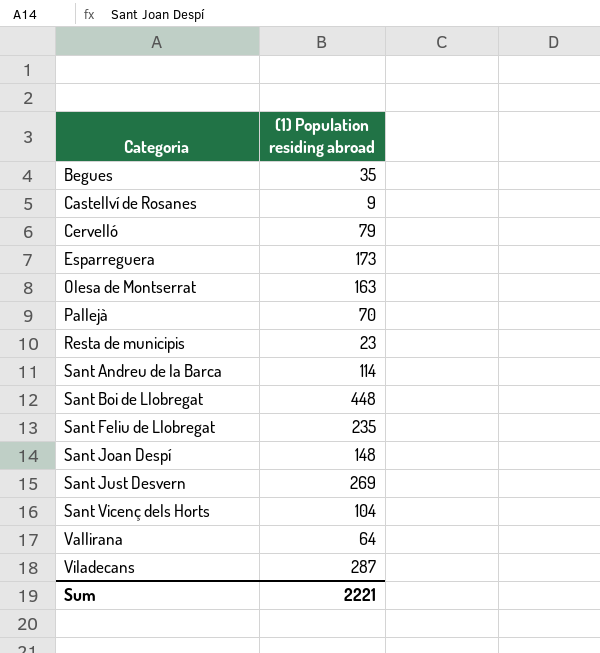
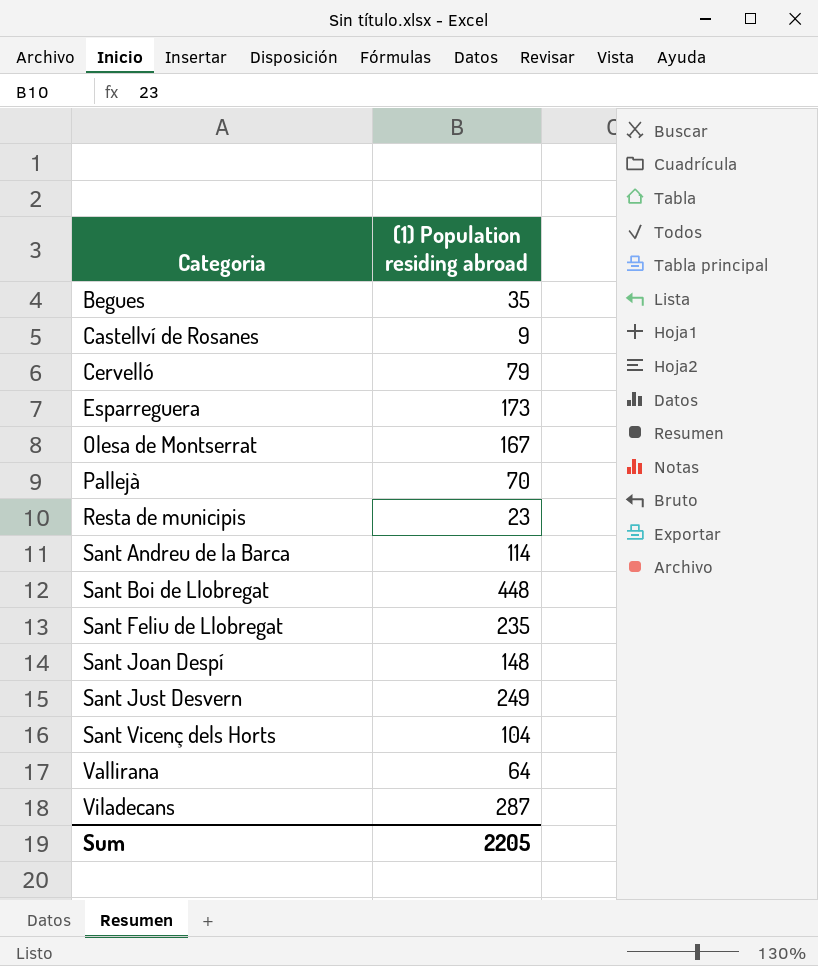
Olesa de Montserrat | (1) Population residing abroad: 163 -> 167
Sant Just Desvern | (1) Population residing abroad: 269 -> 249
Sum | (1) Population residing abroad: 2221 -> 2205

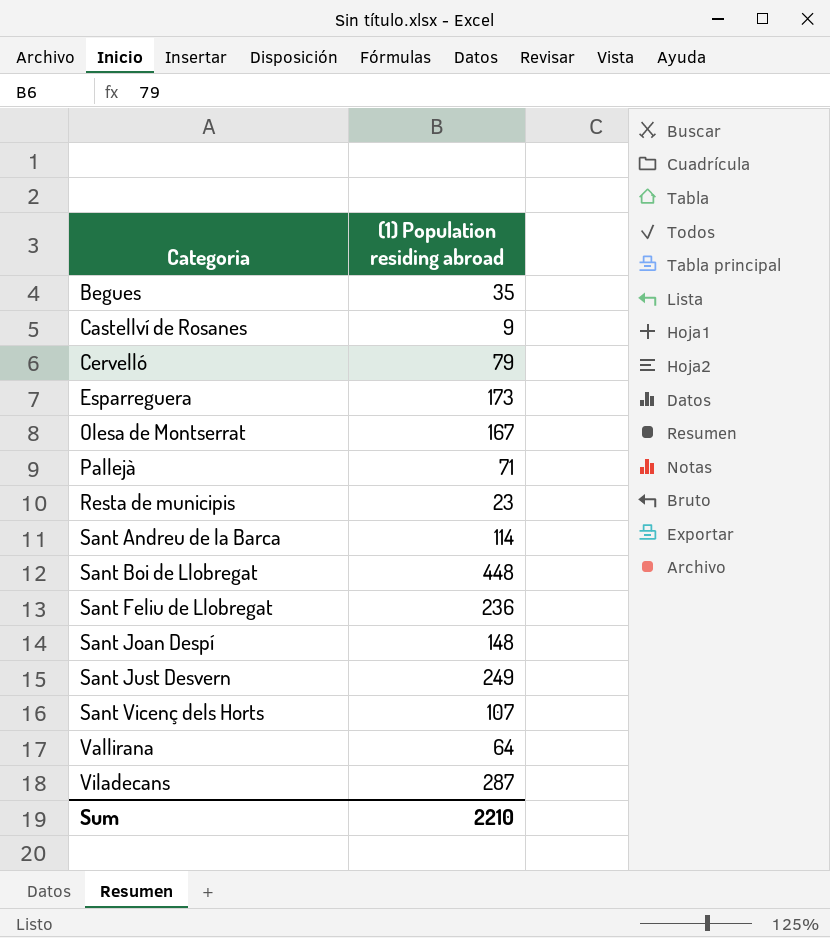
Pallejà | (1) Population residing abroad: 70 -> 71
Sant Feliu de Llobregat | (1) Population residing abroad: 235 -> 236
Sant Vicenç dels Horts | (1) Population residing abroad: 104 -> 107
Sum | (1) Population residing abroad: 2205 -> 2210

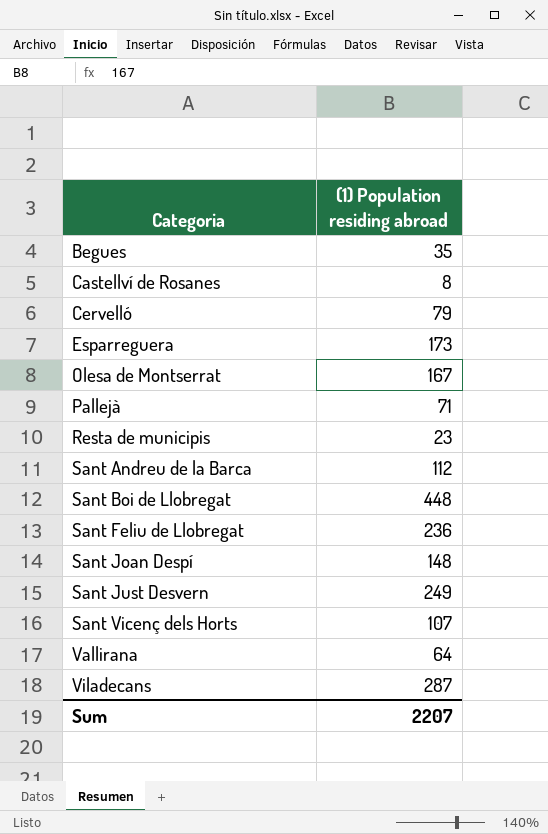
Castellví de Rosanes | (1) Population residing abroad: 9 -> 8
Sant Andreu de la Barca | (1) Population residing abroad: 114 -> 112
Sum | (1) Population residing abroad: 2210 -> 2207

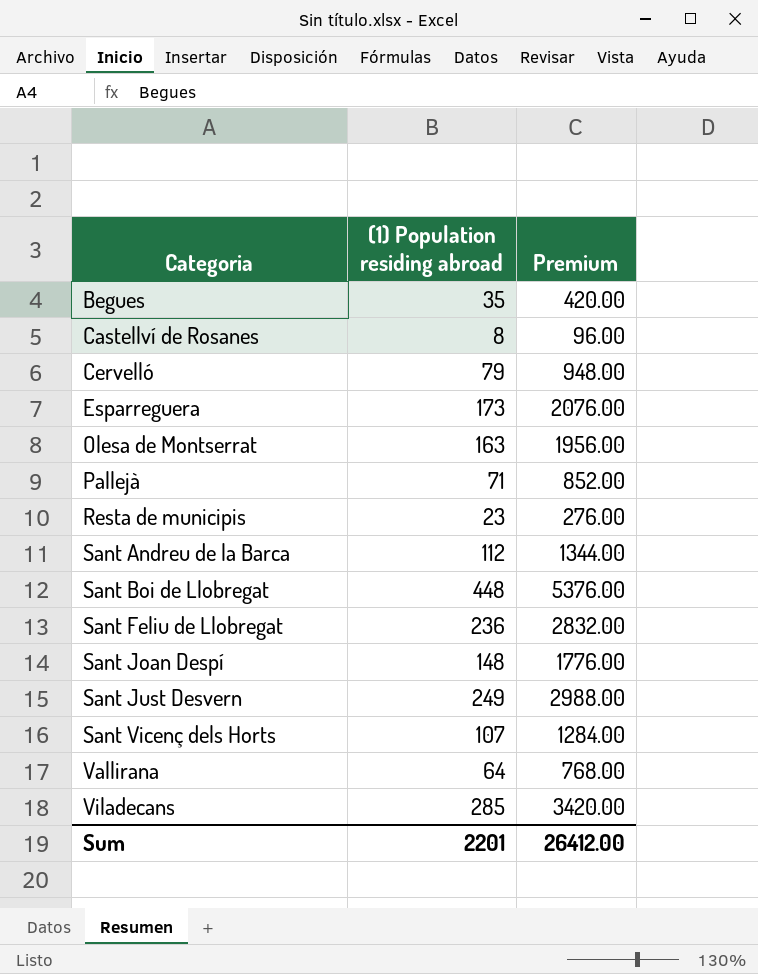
column Premium | formula: none -> [(1) Population residing abroad] * 12
Olesa de Montserrat | (1) Population residing abroad: 167 -> 163
Viladecans | (1) Population residing abroad: 287 -> 285
Sum | (1) Population residing abroad: 2207 -> 2201

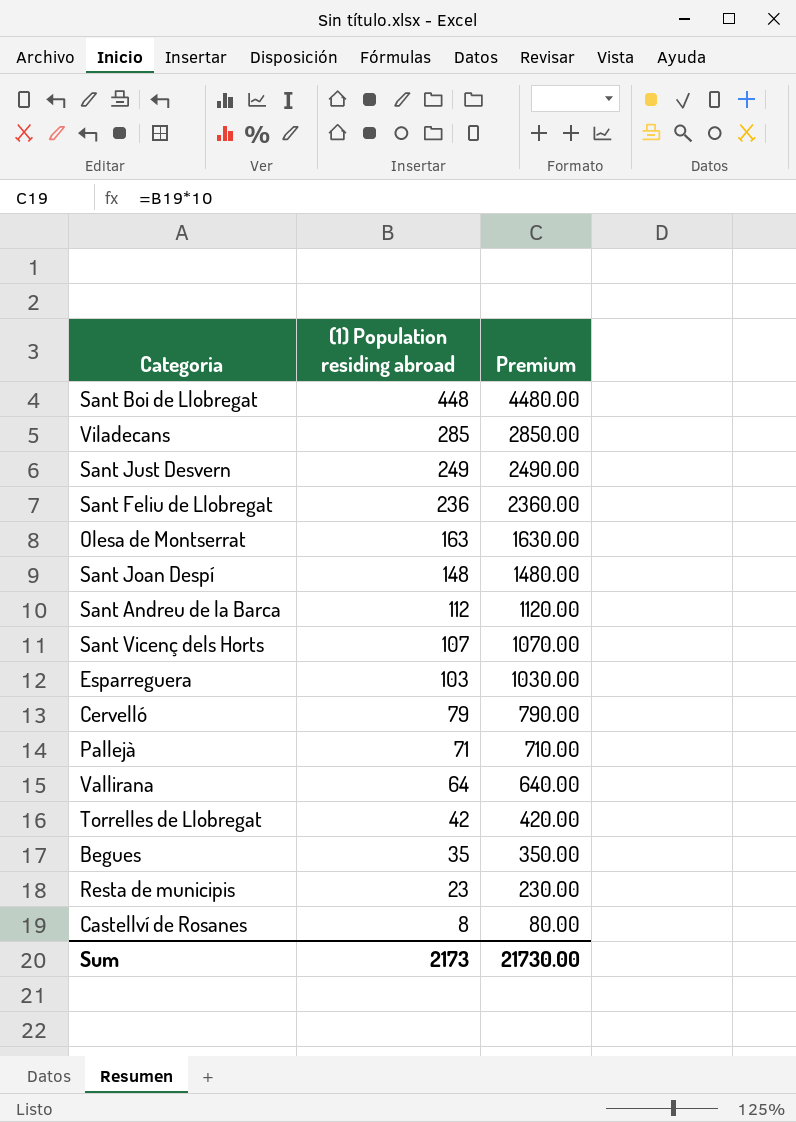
row order: Categoria ascending -> (1) Population residing abroad descending
column Premium | formula: [(1) Population residing abroad] * 12 -> [(1) Population residing abroad] * 10
Esparreguera | (1) Population residing abroad: 173 -> 103
row Torrelles de Llobregat: none -> 42 | 420.00
Sum | (1) Population residing abroad: 2201 -> 2173
Sum | Premium: 26412.00 -> 21730.00

